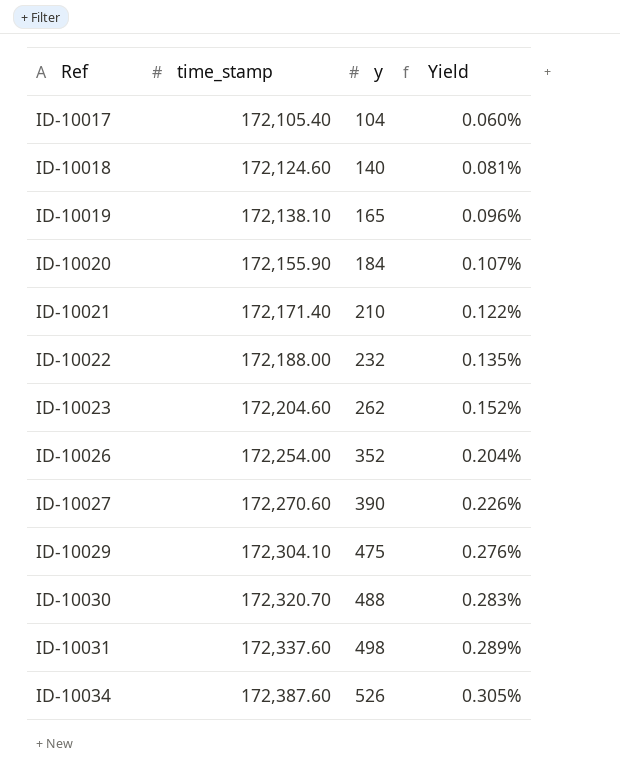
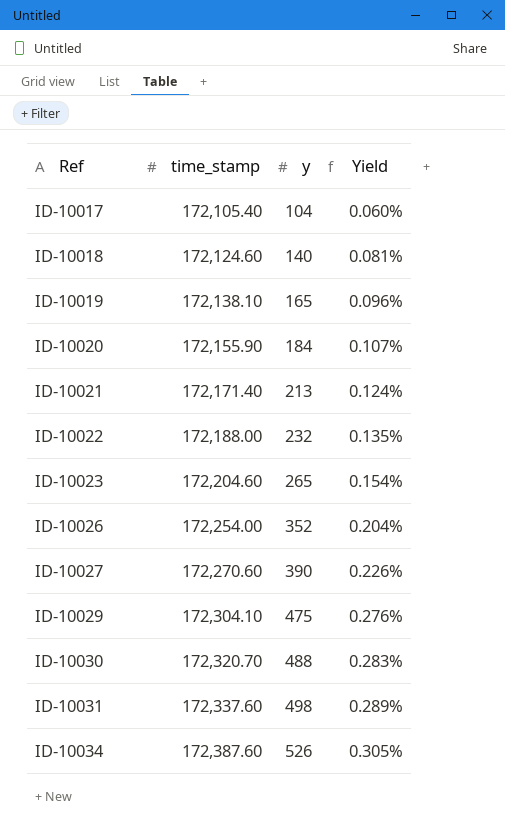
ID-10021 | y: 210 -> 213
ID-10021 | Yield: 0.122% -> 0.124%
ID-10023 | y: 262 -> 265
ID-10023 | Yield: 0.152% -> 0.154%

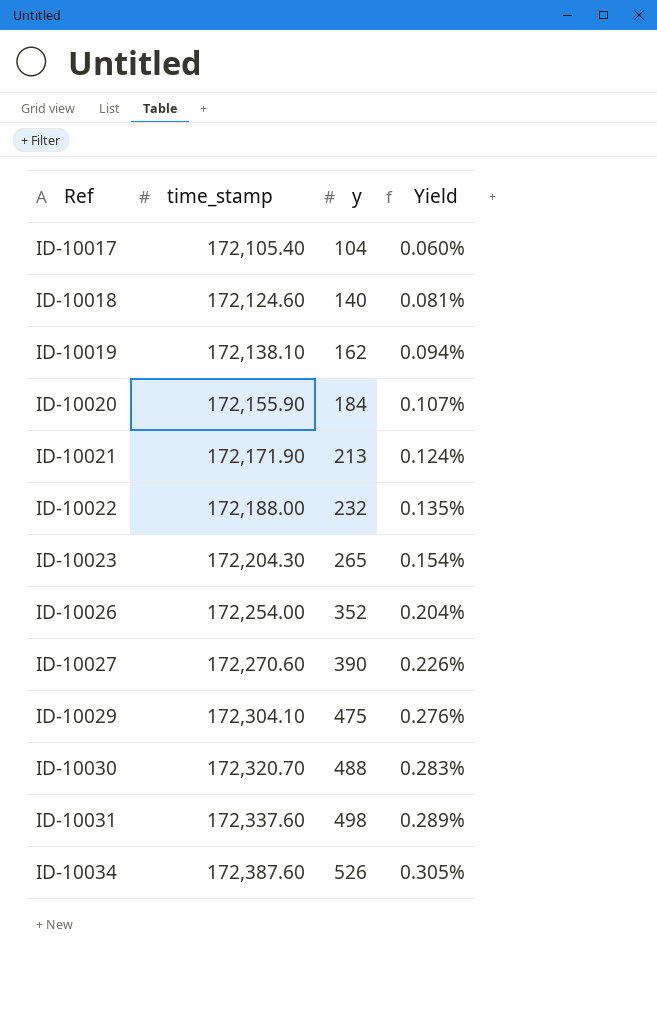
ID-10019 | y: 165 -> 162
ID-10019 | Yield: 0.096% -> 0.094%
ID-10021 | time_stamp: 172,171.40 -> 172,171.90
ID-10023 | time_stamp: 172,204.60 -> 172,204.30

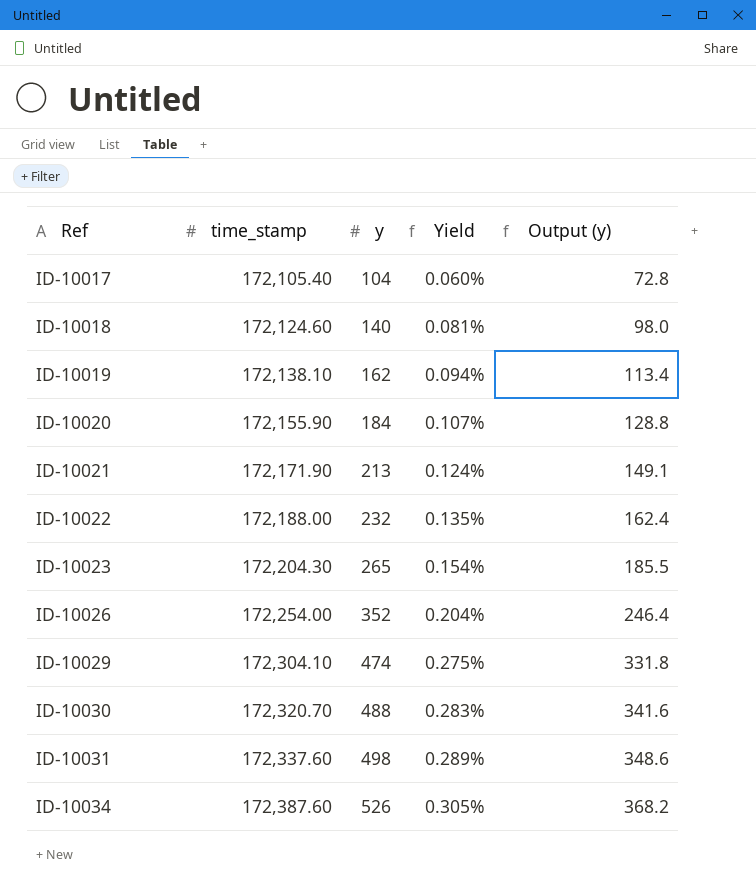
column Output (y) | formula: none -> [y] * 0.7
row ID-10027: 172,270.60 | 390 | 0.226% -> none
ID-10029 | y: 475 -> 474
ID-10029 | Yield: 0.276% -> 0.275%

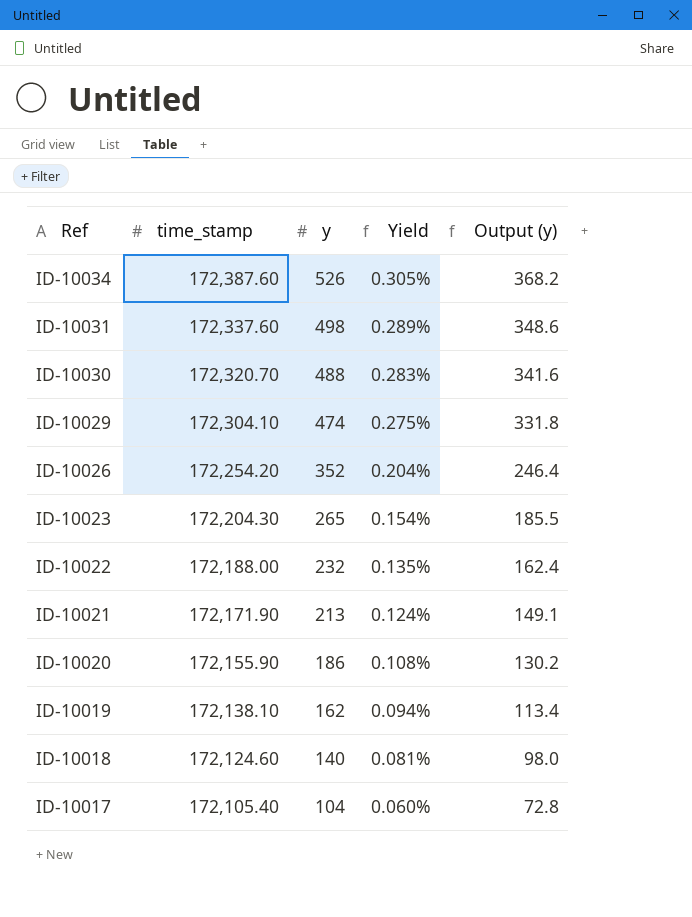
row order: Ref ascending -> Ref descending
ID-10026 | time_stamp: 172,254.00 -> 172,254.20
ID-10020 | y: 184 -> 186
ID-10020 | Yield: 0.107% -> 0.108%
ID-10020 | Output (y): 128.8 -> 130.2

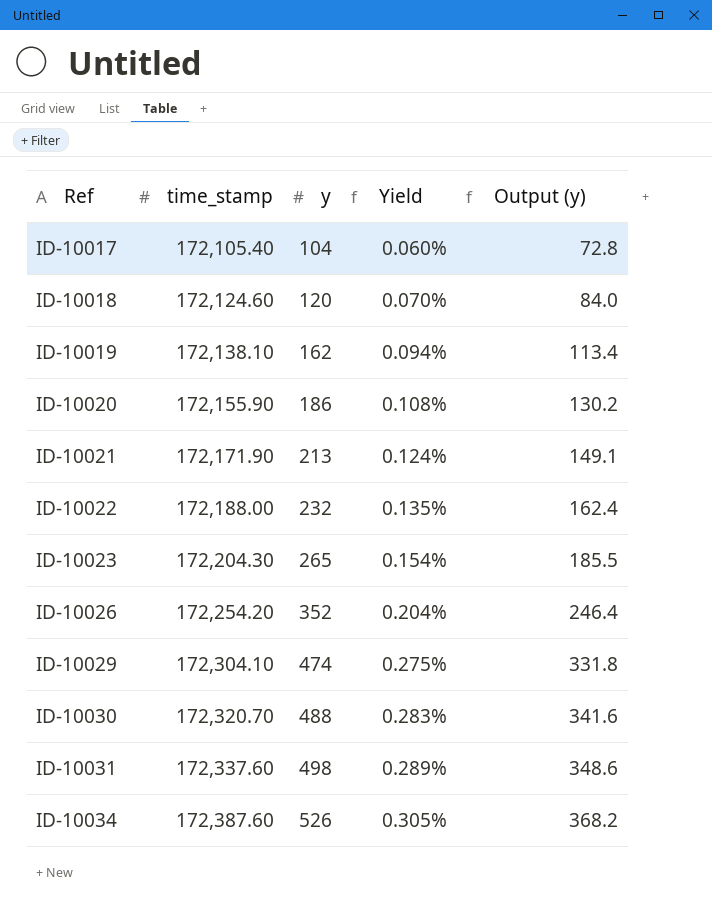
row order: Ref descending -> Ref ascending
ID-10018 | y: 140 -> 120
ID-10018 | Yield: 0.081% -> 0.070%
ID-10018 | Output (y): 98.0 -> 84.0

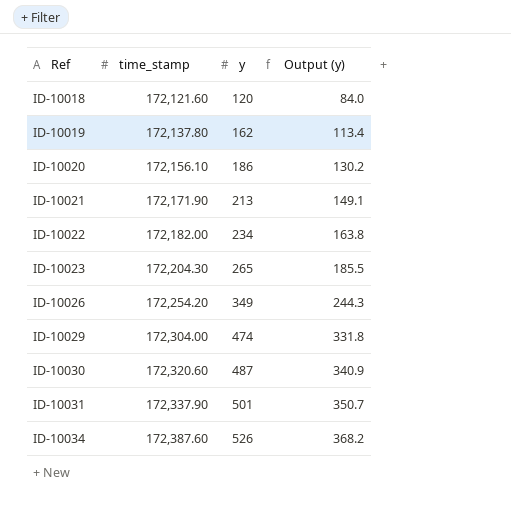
column Yield | formula: [y] / [time_stamp] -> none
row ID-10017: 172,105.40 | 104 | 0.060% | 72.8 -> none
ID-10018 | time_stamp: 172,124.60 -> 172,121.60
ID-10019 | time_stamp: 172,138.10 -> 172,137.80
ID-10020 | time_stamp: 172,155.90 -> 172,156.10
ID-10022 | time_stamp: 172,188.00 -> 172,182.00
ID-10022 | y: 232 -> 234
ID-10022 | Output (y): 162.4 -> 163.8
ID-10026 | y: 352 -> 349
ID-10026 | Output (y): 246.4 -> 244.3
ID-10029 | time_stamp: 172,304.10 -> 172,304.00
ID-10030 | time_stamp: 172,320.70 -> 172,320.60
ID-10030 | y: 488 -> 487
ID-10030 | Output (y): 341.6 -> 340.9
ID-10031 | time_stamp: 172,337.60 -> 172,337.90
ID-10031 | y: 498 -> 501
ID-10031 | Output (y): 348.6 -> 350.7

